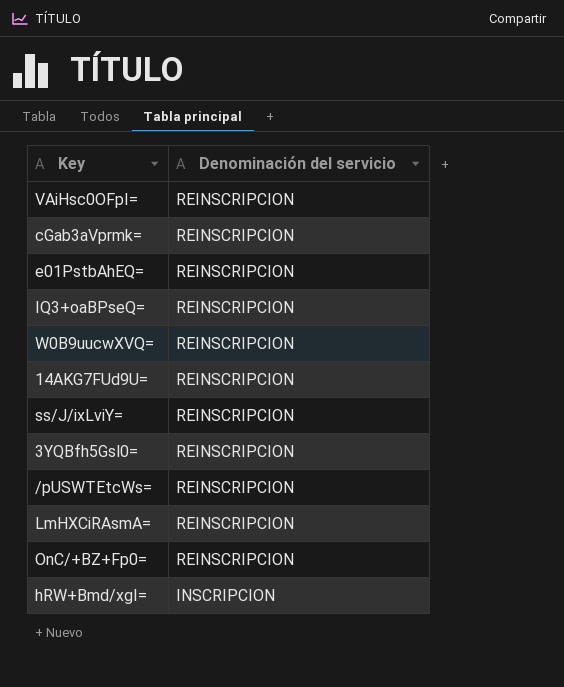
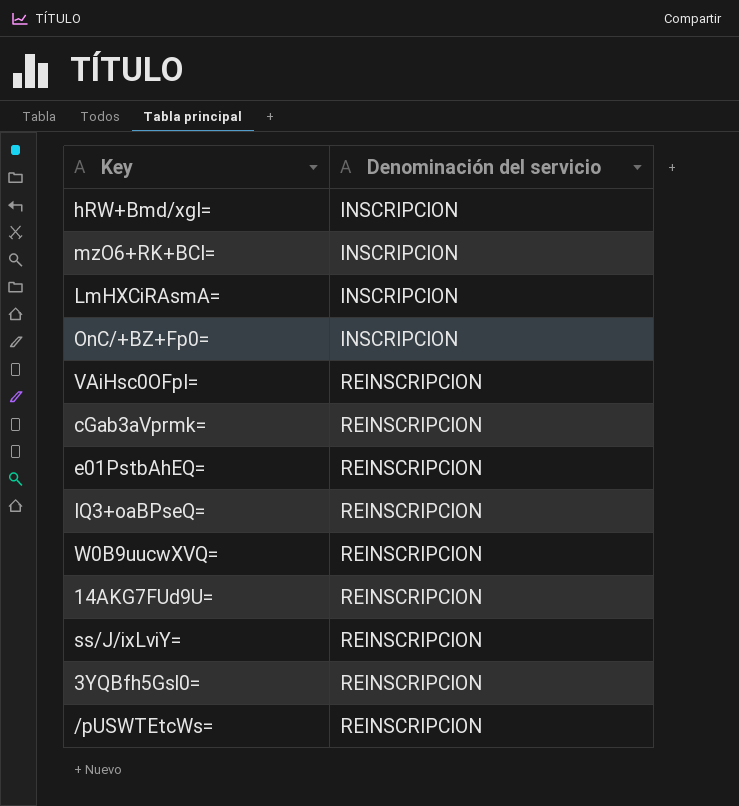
row order: Denominación del servicio descending -> Denominación del servicio ascending
row mzO6+RK+BCI=: none -> INSCRIPCION
LmHXCiRAsmA= | Denominación del servicio: REINSCRIPCION -> INSCRIPCION
OnC/+BZ+Fp0= | Denominación del servicio: REINSCRIPCION -> INSCRIPCION

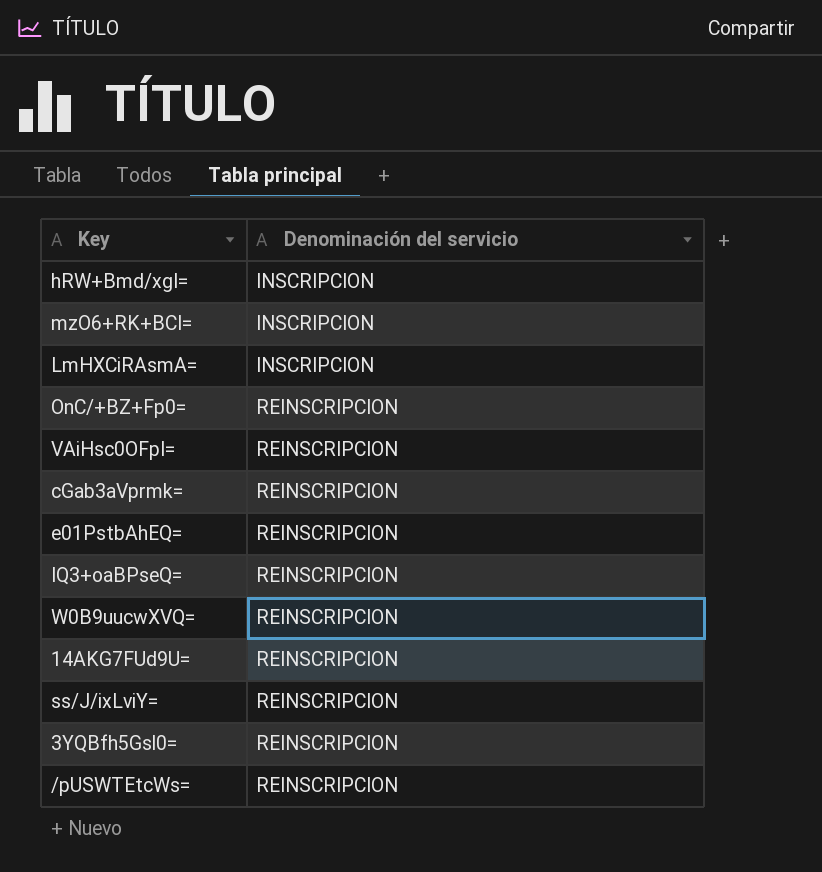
OnC/+BZ+Fp0= | Denominación del servicio: INSCRIPCION -> REINSCRIPCION

